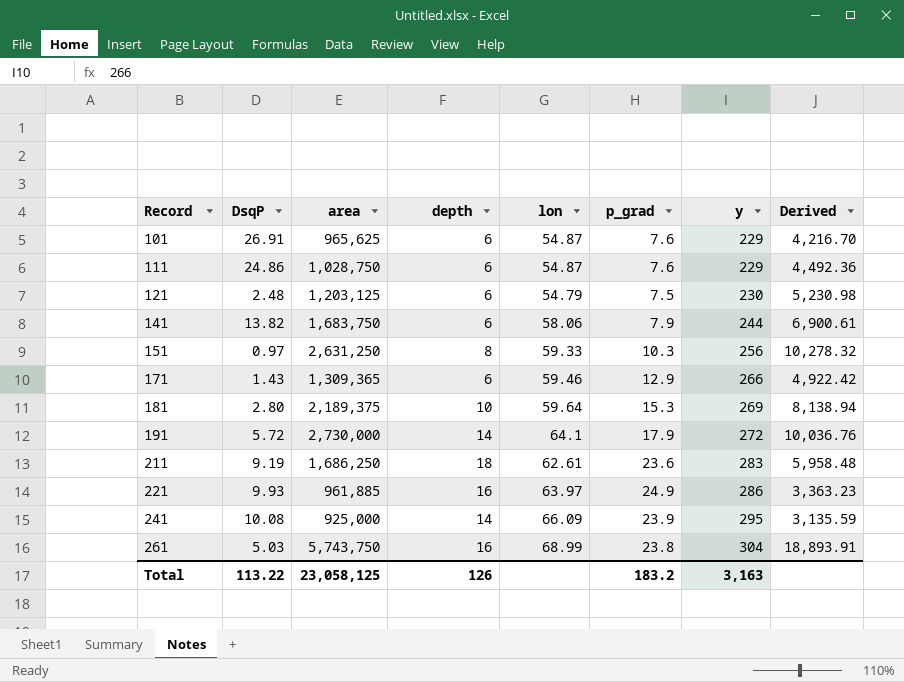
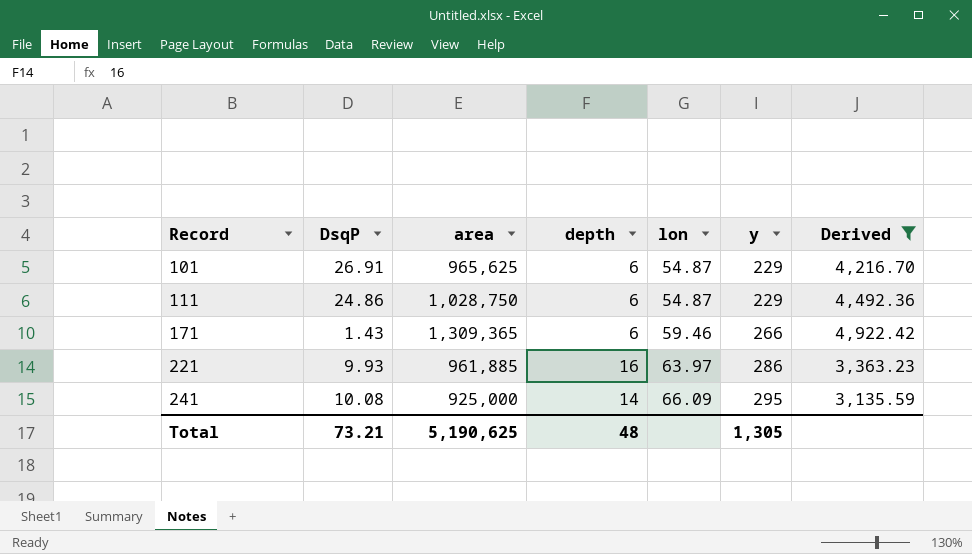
filter: none -> Derived <= 4,922.42
column p_grad | position: 6 -> none
Total | DsqP: 113.22 -> 73.21
Total | area: 23,058,125 -> 5,190,625
Total | depth: 126 -> 48
Total | y: 3,163 -> 1,305

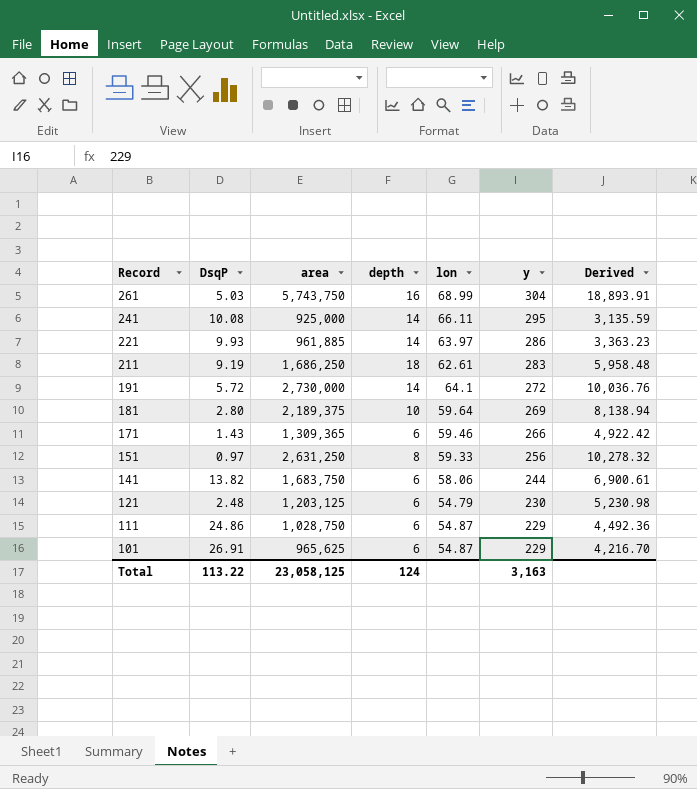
filter: Derived <= 4,922.42 -> none
row order: Record ascending -> Record descending
241 | lon: 66.09 -> 66.11
221 | depth: 16 -> 14
Total | DsqP: 73.21 -> 113.22
Total | area: 5,190,625 -> 23,058,125
Total | depth: 48 -> 124
Total | y: 1,305 -> 3,163

